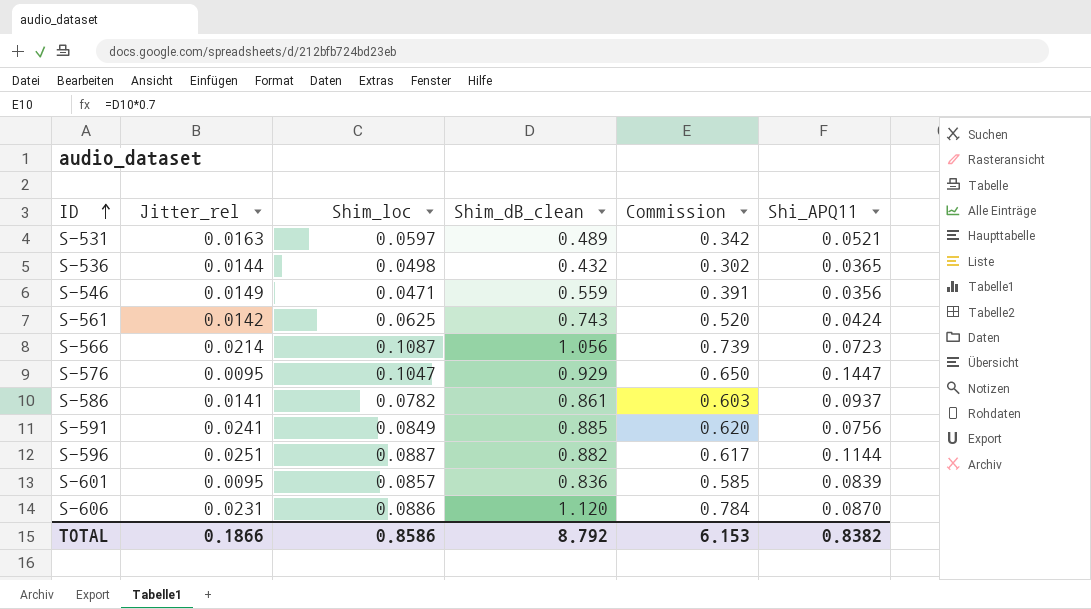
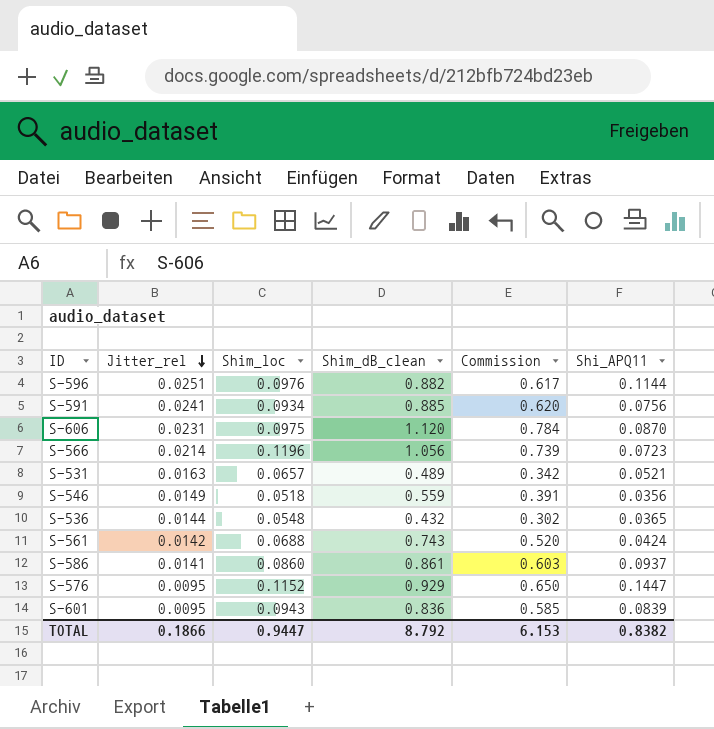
row order: ID ascending -> Jitter_rel descending
S-596 | Shim_loc: 0.0887 -> 0.0976
S-591 | Shim_loc: 0.0849 -> 0.0934
S-606 | Shim_loc: 0.0886 -> 0.0975
S-566 | Shim_loc: 0.1087 -> 0.1196
S-531 | Shim_loc: 0.0597 -> 0.0657
S-546 | Shim_loc: 0.0471 -> 0.0518
S-536 | Shim_loc: 0.0498 -> 0.0548
S-561 | Shim_loc: 0.0625 -> 0.0688
S-586 | Shim_loc: 0.0782 -> 0.0860
S-576 | Shim_loc: 0.1047 -> 0.1152
S-601 | Shim_loc: 0.0857 -> 0.0943
TOTAL | Shim_loc: 0.8586 -> 0.9447

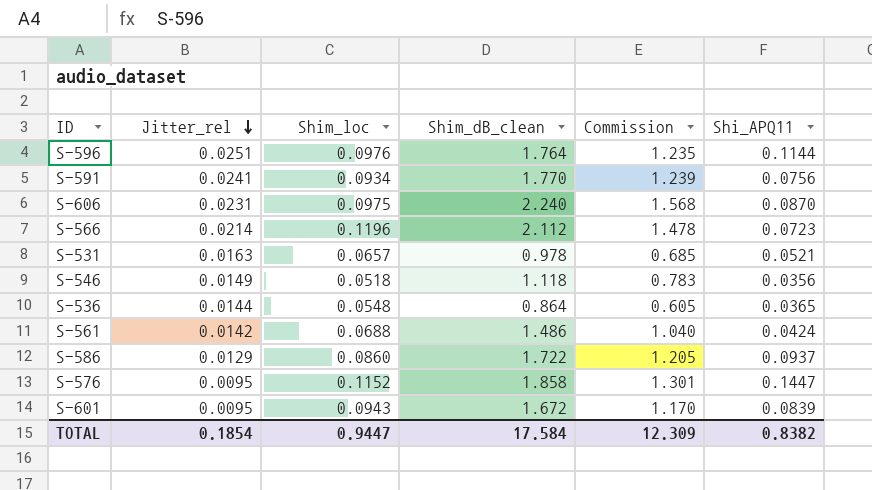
S-596 | Shim_dB_clean: 0.882 -> 1.764
S-596 | Commission: 0.617 -> 1.235
S-591 | Shim_dB_clean: 0.885 -> 1.770
S-591 | Commission: 0.620 -> 1.239
S-606 | Shim_dB_clean: 1.120 -> 2.240
S-606 | Commission: 0.784 -> 1.568
S-566 | Shim_dB_clean: 1.056 -> 2.112
S-566 | Commission: 0.739 -> 1.478
S-531 | Shim_dB_clean: 0.489 -> 0.978
S-531 | Commission: 0.342 -> 0.685
S-546 | Shim_dB_clean: 0.559 -> 1.118
S-546 | Commission: 0.391 -> 0.783
S-536 | Shim_dB_clean: 0.432 -> 0.864
S-536 | Commission: 0.302 -> 0.605
S-561 | Shim_dB_clean: 0.743 -> 1.486
S-561 | Commission: 0.520 -> 1.040
S-586 | Jitter_rel: 0.0141 -> 0.0129
S-586 | Shim_dB_clean: 0.861 -> 1.722
S-586 | Commission: 0.603 -> 1.205
S-576 | Shim_dB_clean: 0.929 -> 1.858
S-576 | Commission: 0.650 -> 1.301
S-601 | Shim_dB_clean: 0.836 -> 1.672
S-601 | Commission: 0.585 -> 1.170
TOTAL | Jitter_rel: 0.1866 -> 0.1854
TOTAL | Shim_dB_clean: 8.792 -> 17.584
TOTAL | Commission: 6.153 -> 12.309

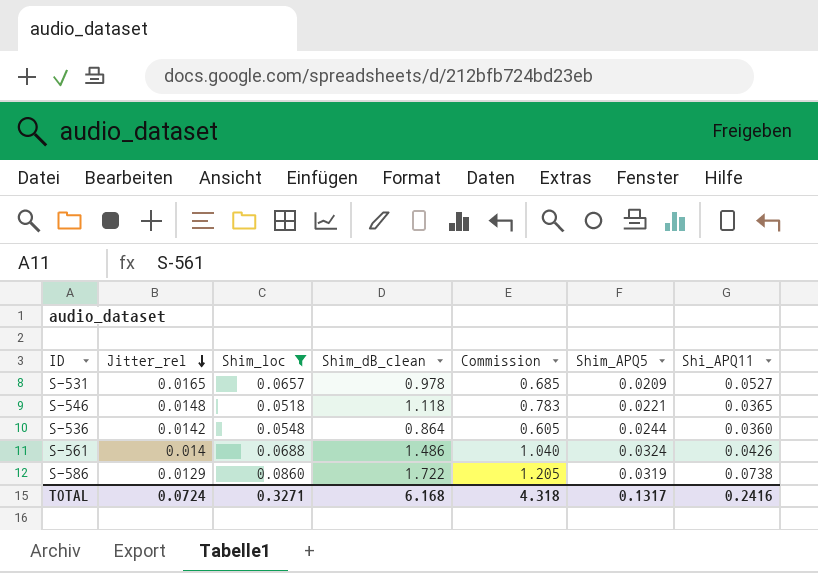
filter: none -> Shim_loc <= 0.0860
column Shim_APQ5 | position: none -> 6
S-531 | Jitter_rel: 0.0163 -> 0.0165
S-531 | Shi_APQ11: 0.0521 -> 0.0527
S-546 | Jitter_rel: 0.0149 -> 0.0148
S-546 | Shi_APQ11: 0.0356 -> 0.0365
S-536 | Jitter_rel: 0.0144 -> 0.0142
S-536 | Shi_APQ11: 0.0365 -> 0.0360
S-561 | Jitter_rel: 0.0142 -> 0.014
S-561 | Shi_APQ11: 0.0424 -> 0.0426
S-586 | Shi_APQ11: 0.0937 -> 0.0738
TOTAL | Jitter_rel: 0.1854 -> 0.0724
TOTAL | Shim_loc: 0.9447 -> 0.3271
TOTAL | Shim_dB_clean: 17.584 -> 6.168
TOTAL | Commission: 12.309 -> 4.318
TOTAL | Shi_APQ11: 0.8382 -> 0.2416

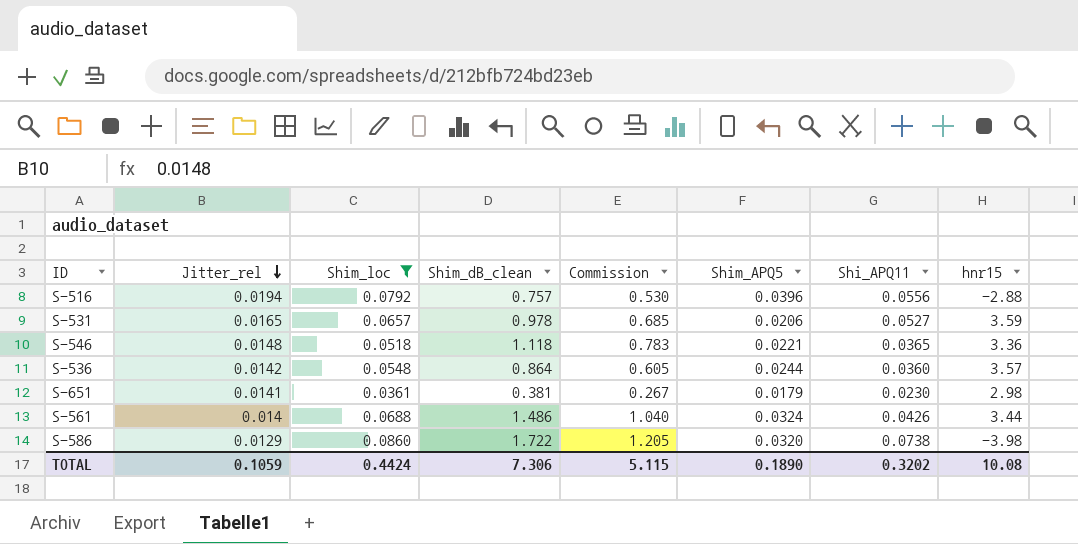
column hnr15 | position: none -> 8
row S-516: none -> 0.0194 | 0.0792 | 0.757 | 0.530 | 0.0396 | 0.0556 | -2.88
S-531 | Shim_APQ5: 0.0209 -> 0.0206
row S-651: none -> 0.0141 | 0.0361 | 0.381 | 0.267 | 0.0179 | 0.0230 | 2.98
S-586 | Shim_APQ5: 0.0319 -> 0.0320
TOTAL | Jitter_rel: 0.0724 -> 0.1059
TOTAL | Shim_loc: 0.3271 -> 0.4424
TOTAL | Shim_dB_clean: 6.168 -> 7.306
TOTAL | Commission: 4.318 -> 5.115
TOTAL | Shim_APQ5: 0.1317 -> 0.1890
TOTAL | Shi_APQ11: 0.2416 -> 0.3202

